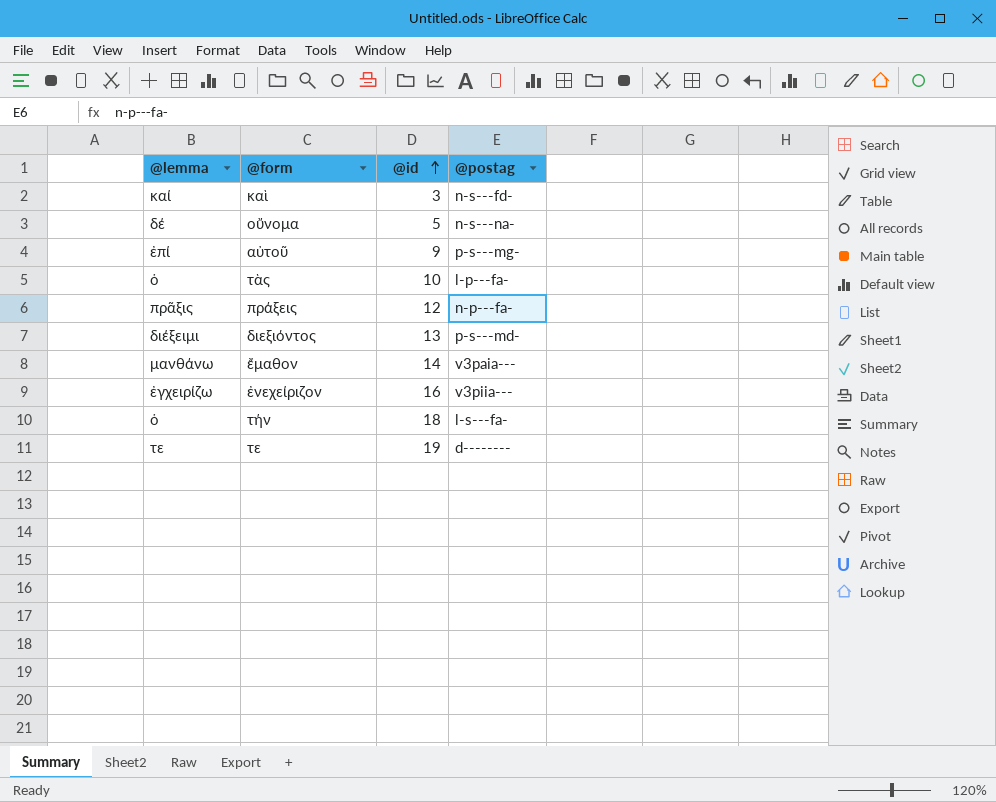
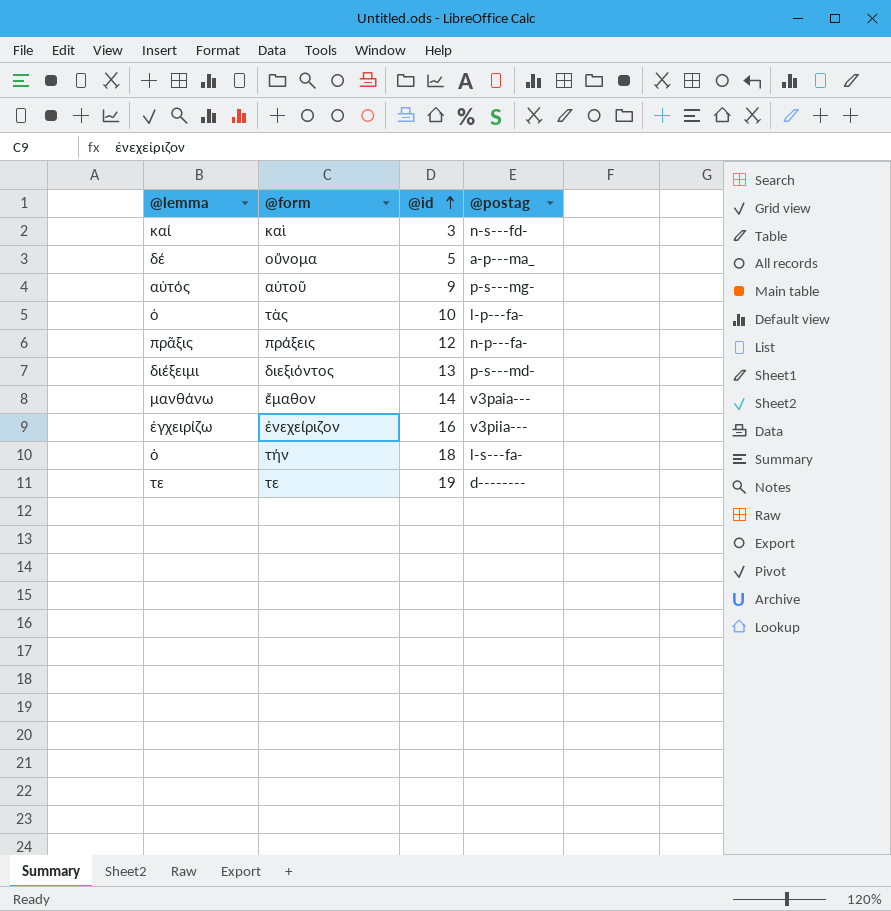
οὔνομα | @postag: n-s---na- -> a-p---ma_
αὐτοῦ | @lemma: ἐπί -> αὐτός

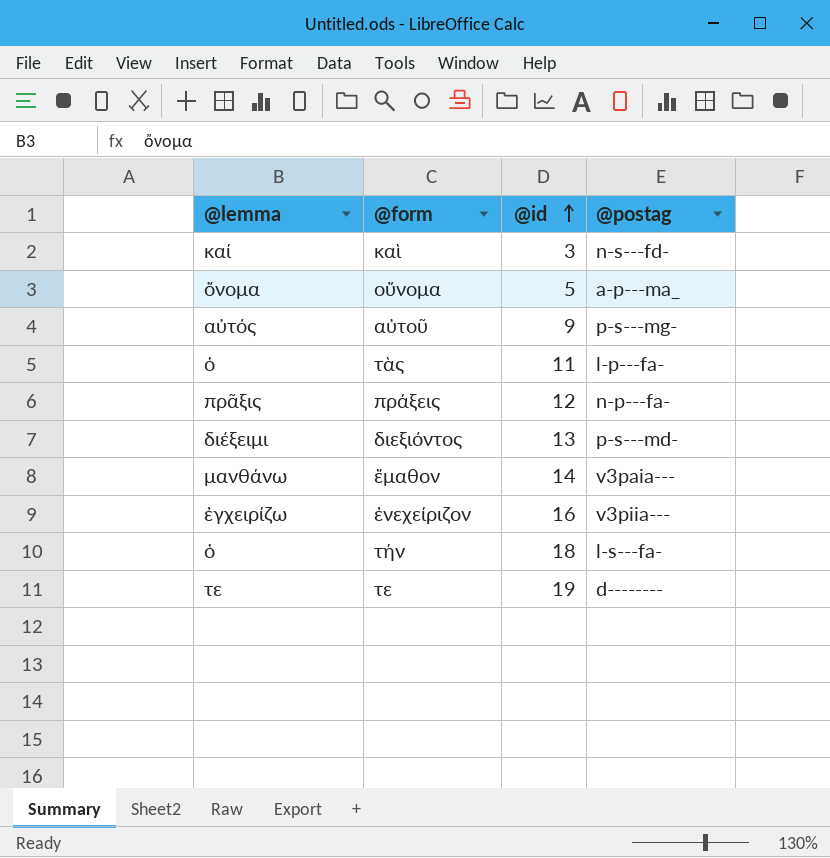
οὔνομα | @lemma: δέ -> ὄνομα
τὰς | @id: 10 -> 11

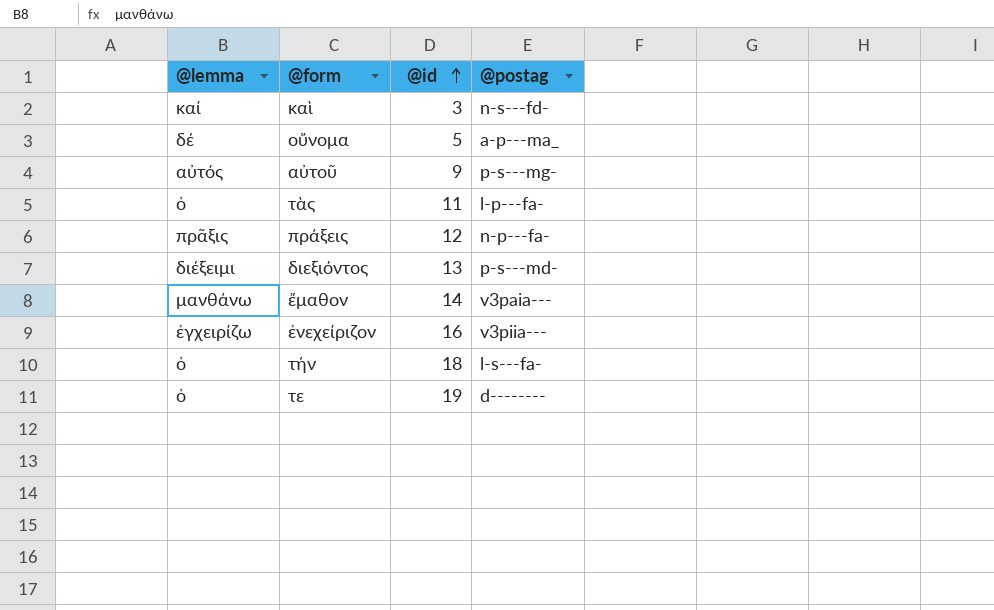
οὔνομα | @lemma: ὄνομα -> δέ
τε | @lemma: τε -> ὁ

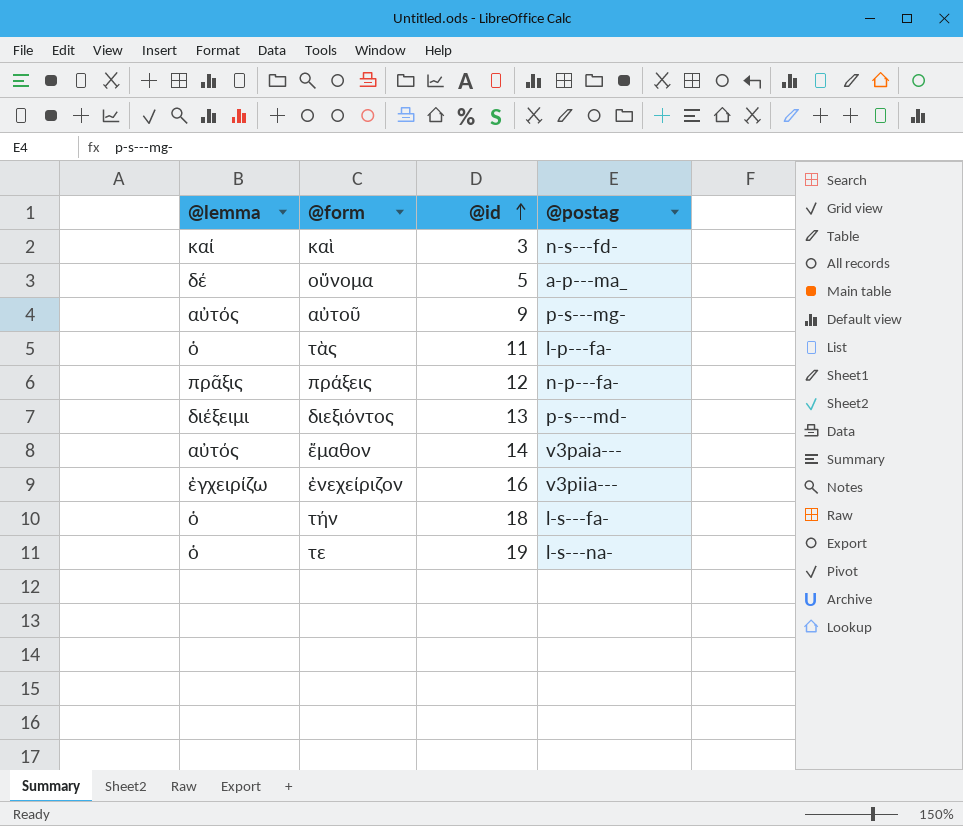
ἔμαθον | @lemma: μανθάνω -> αὐτός
τε | @postag: d-------- -> l-s---na-

